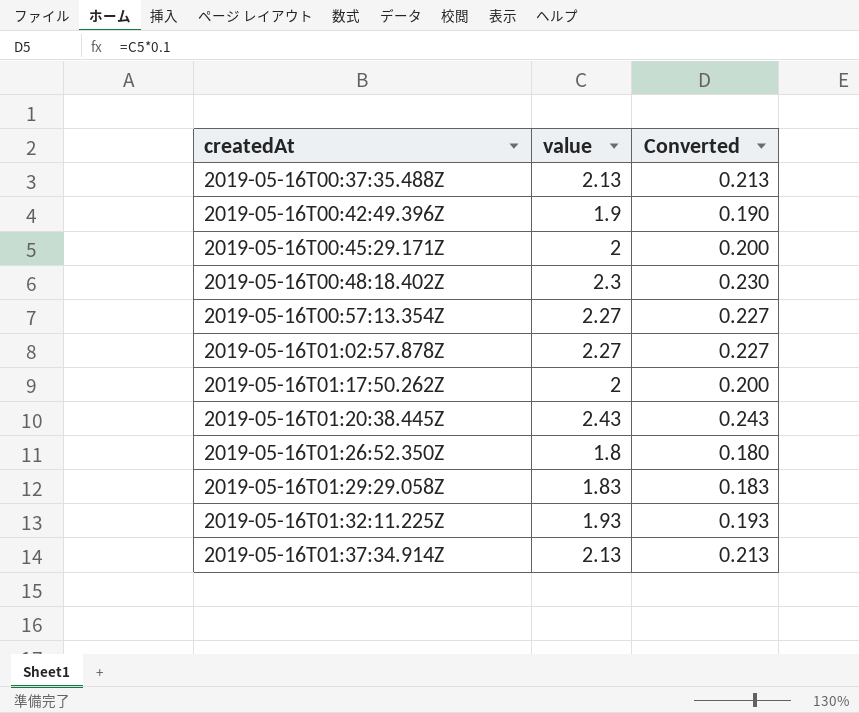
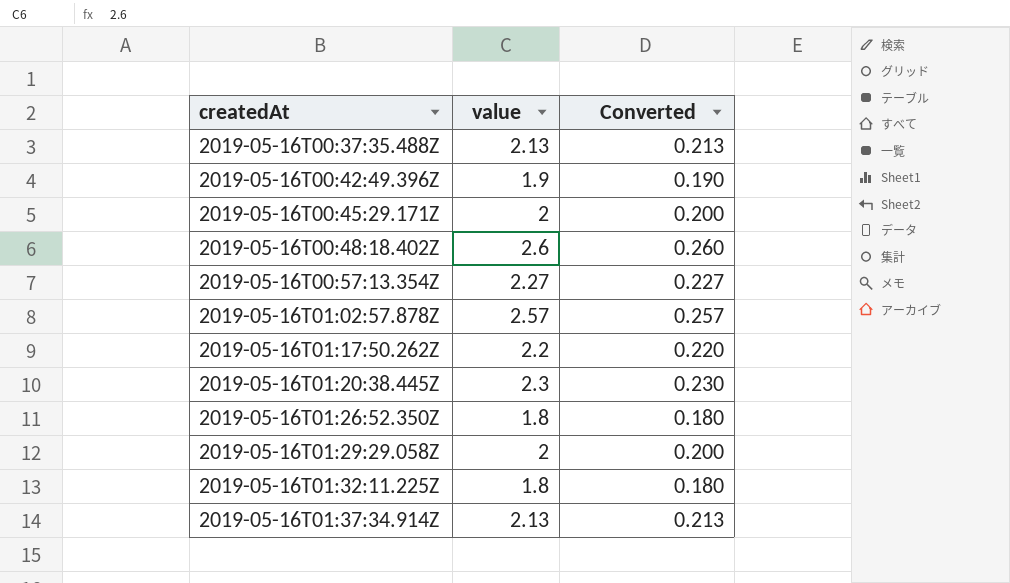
2019-05-16T00:48:18.402Z | value: 2.3 -> 2.6
2019-05-16T00:48:18.402Z | Converted: 0.230 -> 0.260
2019-05-16T01:02:57.878Z | value: 2.27 -> 2.57
2019-05-16T01:02:57.878Z | Converted: 0.227 -> 0.257
2019-05-16T01:17:50.262Z | value: 2 -> 2.2
2019-05-16T01:17:50.262Z | Converted: 0.200 -> 0.220
2019-05-16T01:20:38.445Z | value: 2.43 -> 2.3
2019-05-16T01:20:38.445Z | Converted: 0.243 -> 0.230
2019-05-16T01:29:29.058Z | value: 1.83 -> 2
2019-05-16T01:29:29.058Z | Converted: 0.183 -> 0.200
2019-05-16T01:32:11.225Z | value: 1.93 -> 1.8
2019-05-16T01:32:11.225Z | Converted: 0.193 -> 0.180

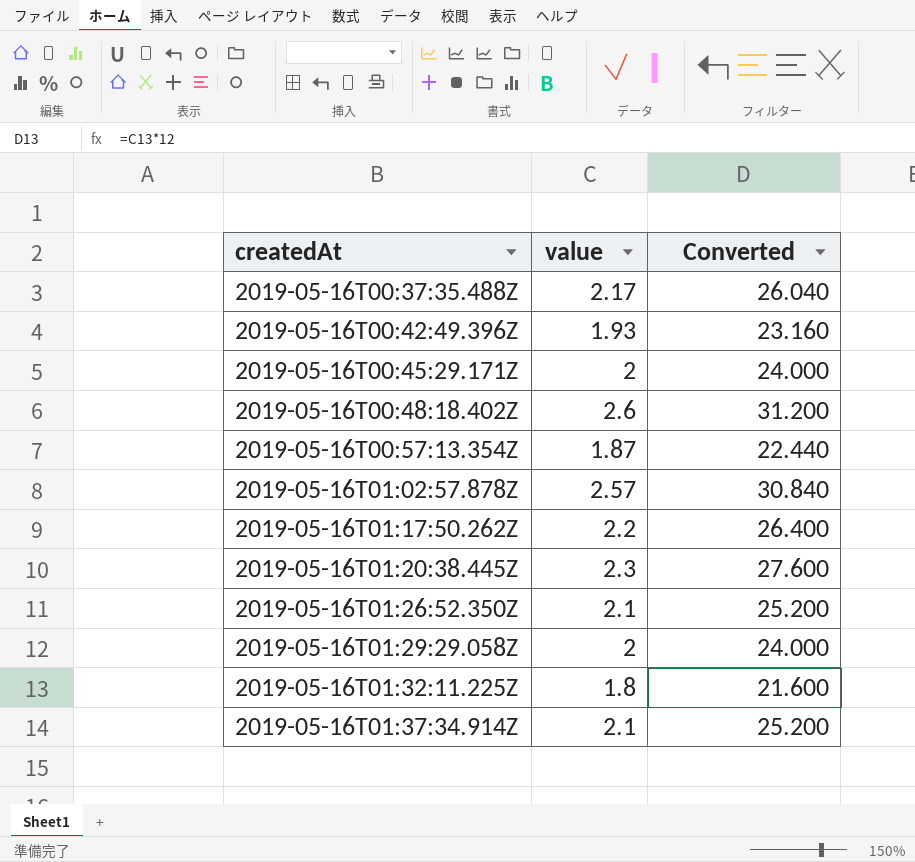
column Converted | formula: [value] * 0.1 -> [value] * 12
2019-05-16T00:37:35.488Z | value: 2.13 -> 2.17
2019-05-16T00:42:49.396Z | value: 1.9 -> 1.93
2019-05-16T00:57:13.354Z | value: 2.27 -> 1.87
2019-05-16T01:26:52.350Z | value: 1.8 -> 2.1
2019-05-16T01:37:34.914Z | value: 2.13 -> 2.1

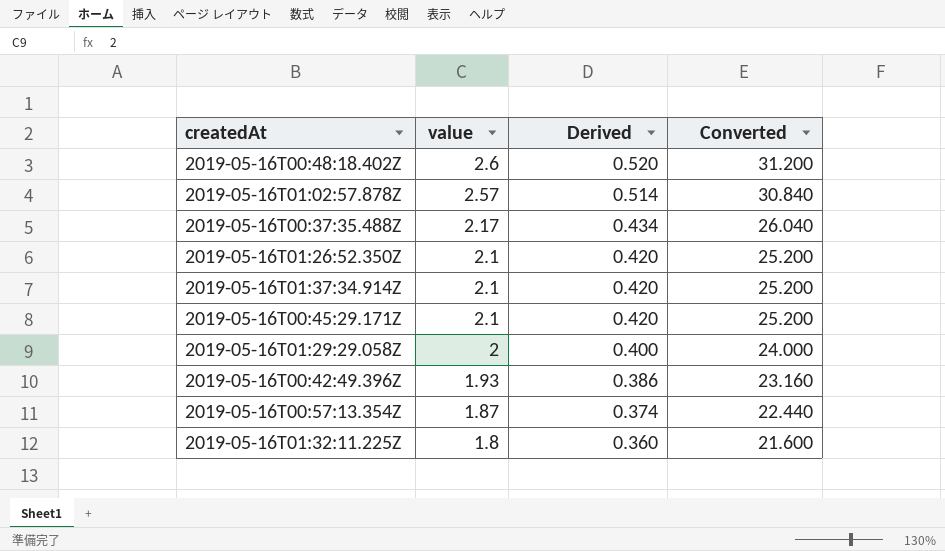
row order: createdAt ascending -> value descending
column Derived | formula: none -> [value] * 0.2
row 2019-05-16T01:17:50.262Z: 2.2 | 26.400 -> none
row 2019-05-16T01:20:38.445Z: 2.3 | 27.600 -> none
2019-05-16T00:45:29.171Z | value: 2 -> 2.1
2019-05-16T00:45:29.171Z | Converted: 24.000 -> 25.200

